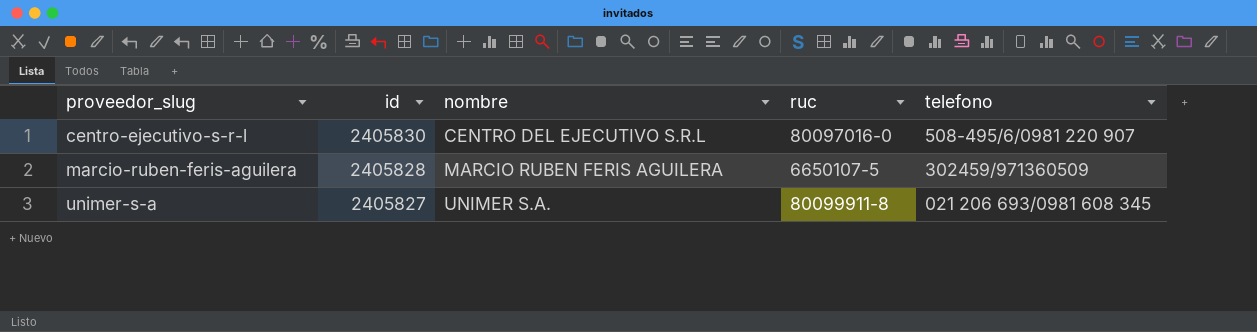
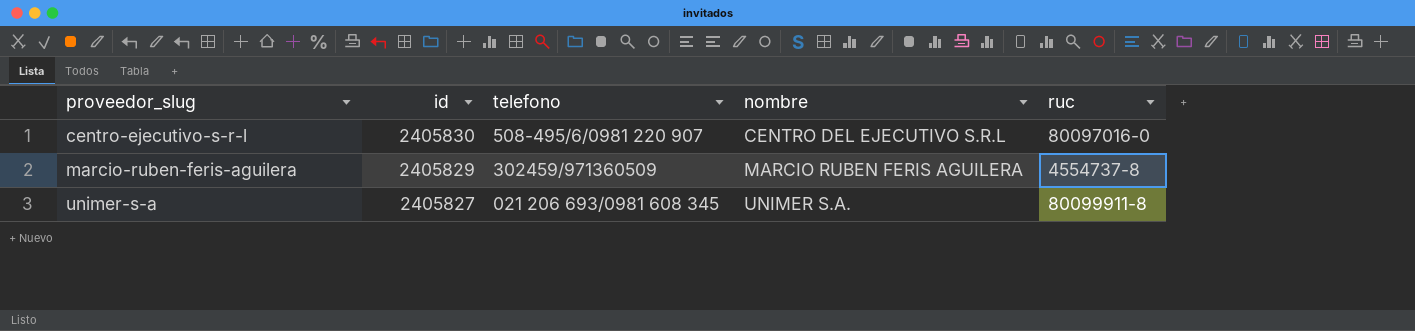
column telefono | position: 5 -> 3
marcio-ruben-feris-aguilera | id: 2405828 -> 2405829
marcio-ruben-feris-aguilera | ruc: 6650107-5 -> 4554737-8

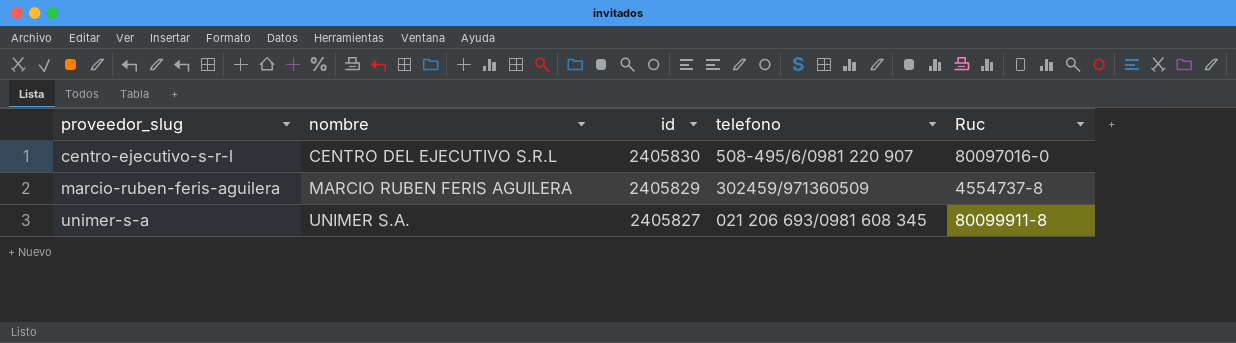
column nombre | position: 4 -> 2
column name: ruc -> Ruc

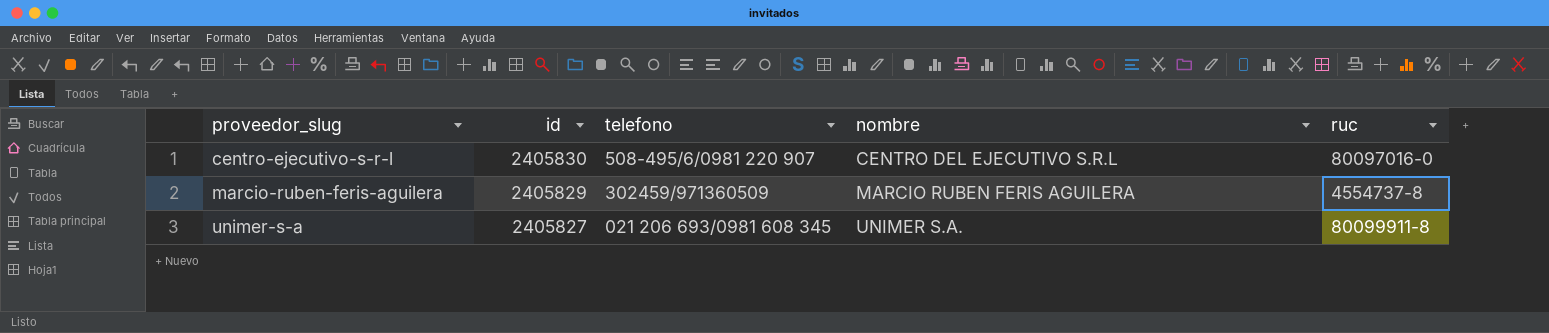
column nombre | position: 2 -> 4
column name: Ruc -> ruc

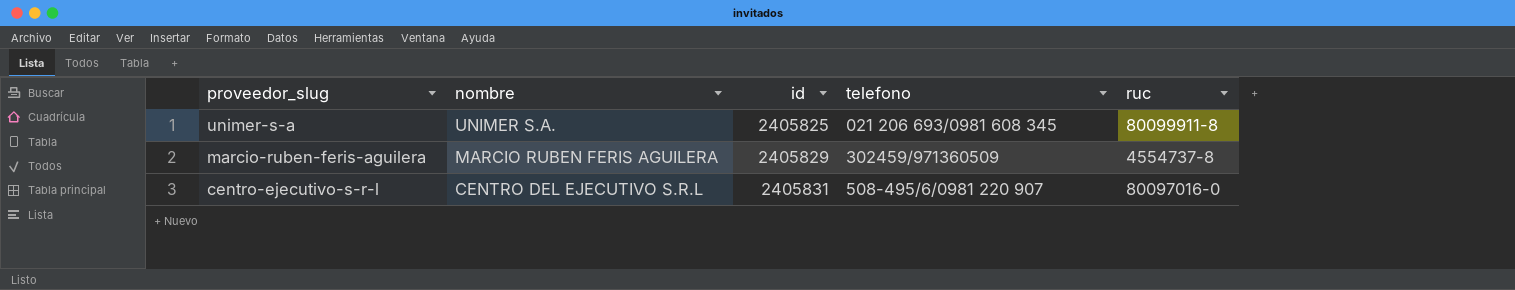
row order: proveedor_slug ascending -> proveedor_slug descending
column nombre | position: 4 -> 2
unimer-s-a | id: 2405827 -> 2405825
centro-ejecutivo-s-r-l | id: 2405830 -> 2405831

